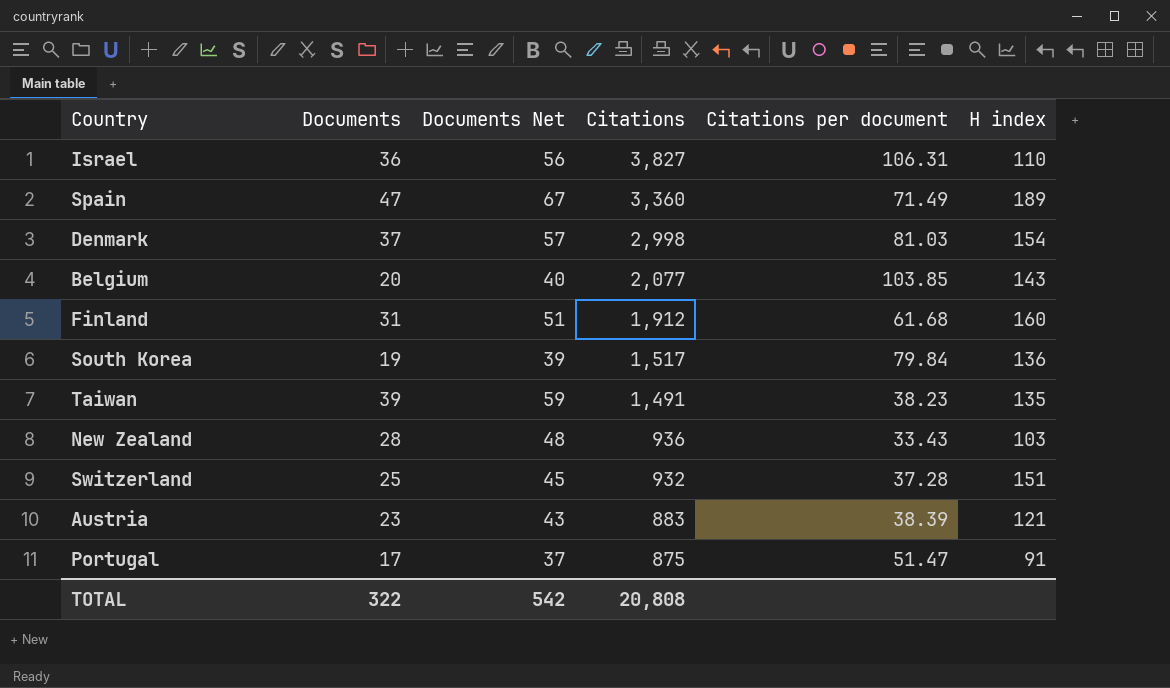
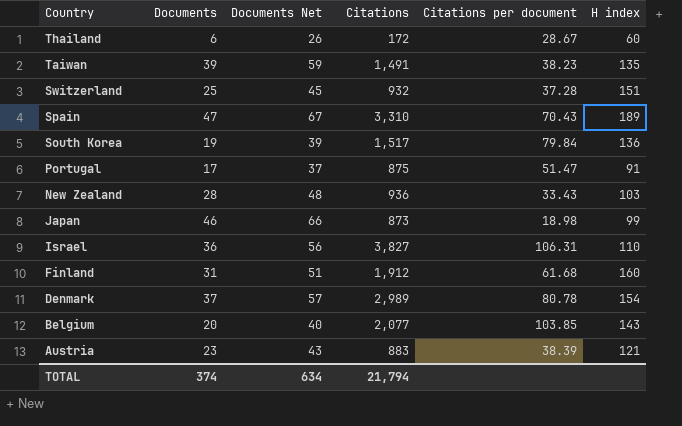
row order: Citations descending -> Country descending
row Thailand: none -> 6 | 26 | 172 | 28.67 | 60
Spain | Citations: 3,360 -> 3,310
Spain | Citations per document: 71.49 -> 70.43
row Japan: none -> 46 | 66 | 873 | 18.98 | 99
Denmark | Citations: 2,998 -> 2,989
Denmark | Citations per document: 81.03 -> 80.78
TOTAL | Documents: 322 -> 374
TOTAL | Documents Net: 542 -> 634
TOTAL | Citations: 20,808 -> 21,794

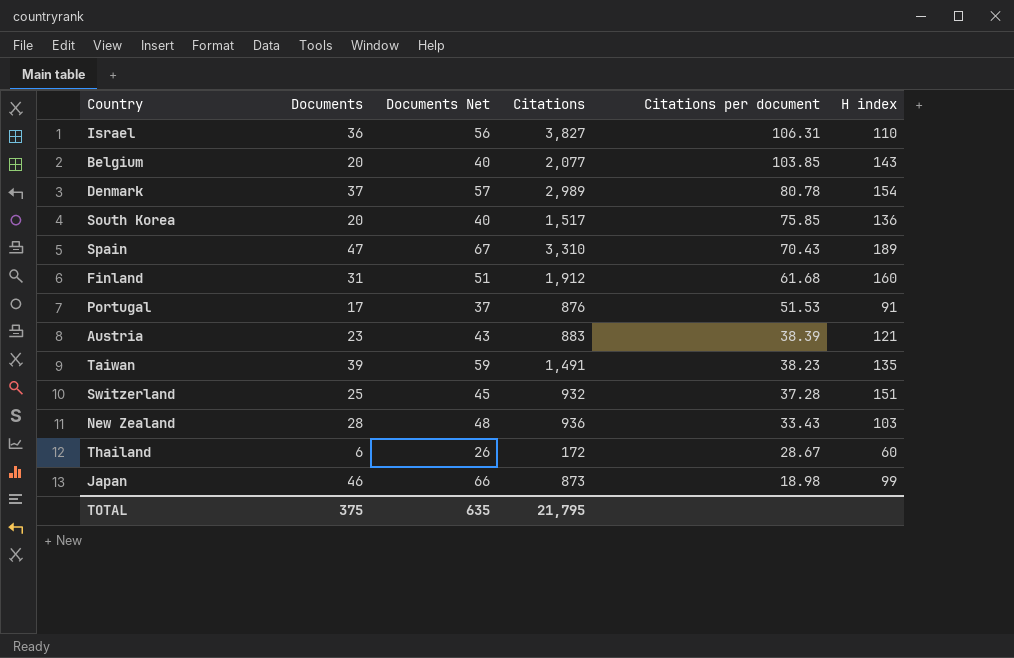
row order: Country descending -> Citations per document descending
South Korea | Documents: 19 -> 20
South Korea | Documents Net: 39 -> 40
South Korea | Citations per document: 79.84 -> 75.85
Portugal | Citations: 875 -> 876
Portugal | Citations per document: 51.47 -> 51.53
TOTAL | Documents: 374 -> 375
TOTAL | Documents Net: 634 -> 635
TOTAL | Citations: 21,794 -> 21,795

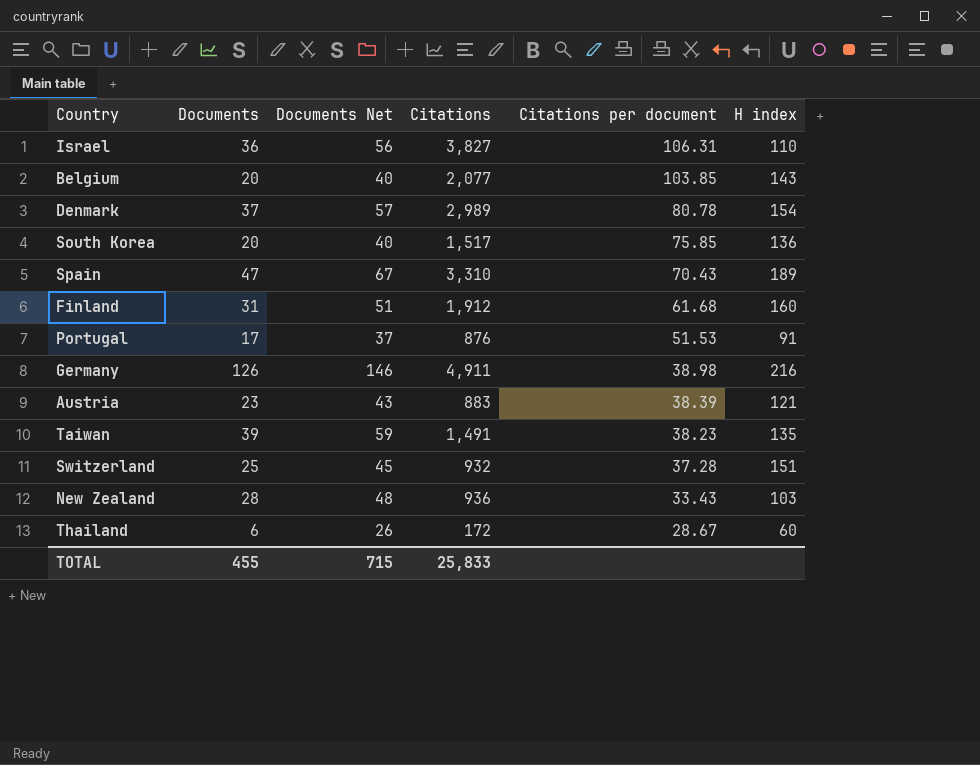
row Japan: 46 | 66 | 873 | 18.98 | 99 -> none
row Germany: none -> 126 | 146 | 4,911 | 38.98 | 216
TOTAL | Documents: 375 -> 455
TOTAL | Documents Net: 635 -> 715
TOTAL | Citations: 21,795 -> 25,833

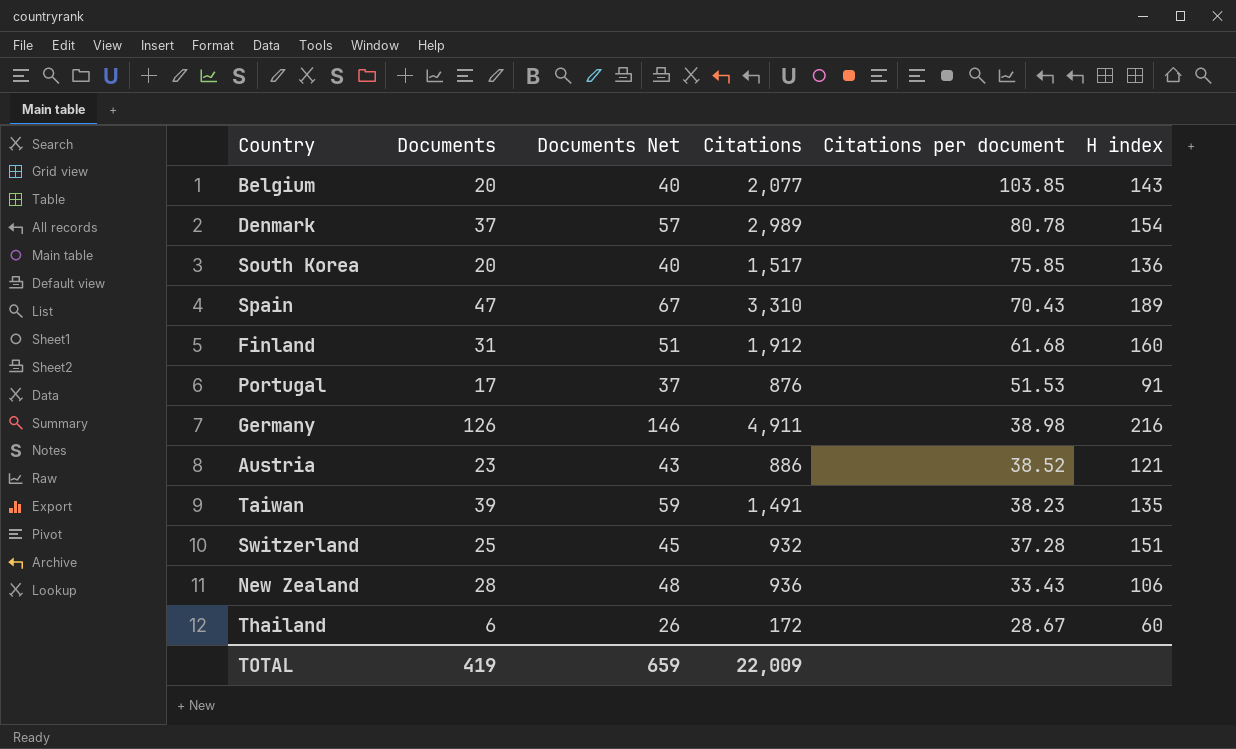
row Israel: 36 | 56 | 3,827 | 106.31 | 110 -> none
Austria | Citations: 883 -> 886
Austria | Citations per document: 38.39 -> 38.52
New Zealand | H index: 103 -> 106
TOTAL | Documents: 455 -> 419
TOTAL | Documents Net: 715 -> 659
TOTAL | Citations: 25,833 -> 22,009

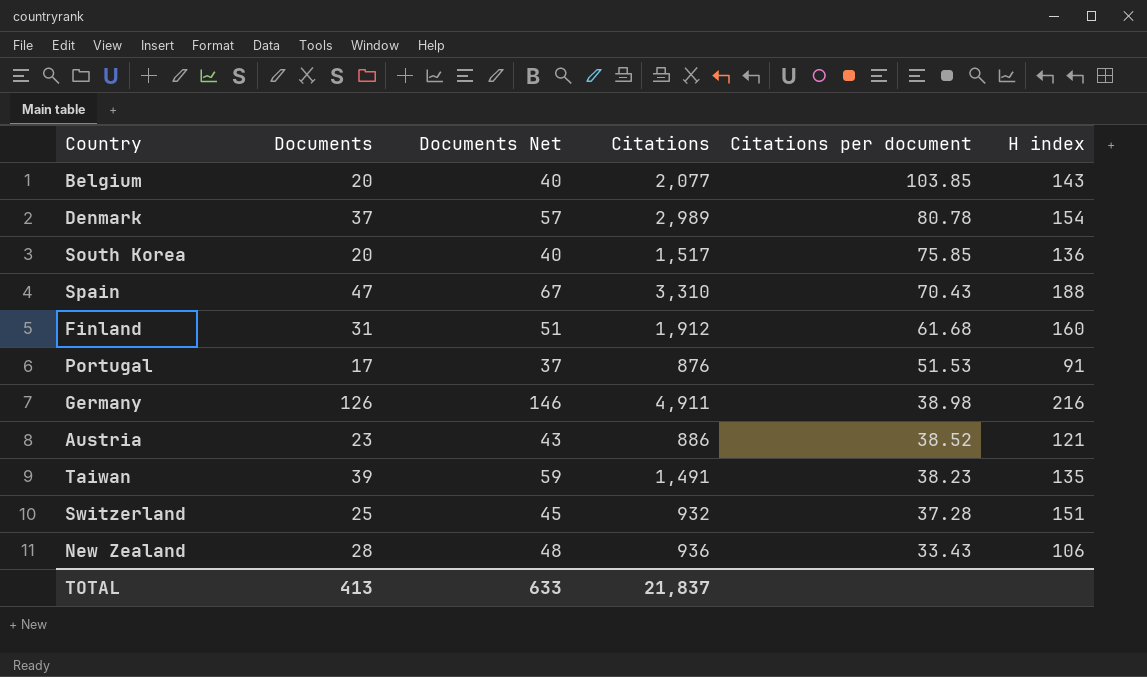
row Thailand: 6 | 26 | 172 | 28.67 | 60 -> none
Spain | H index: 189 -> 188
TOTAL | Documents: 419 -> 413
TOTAL | Documents Net: 659 -> 633
TOTAL | Citations: 22,009 -> 21,837

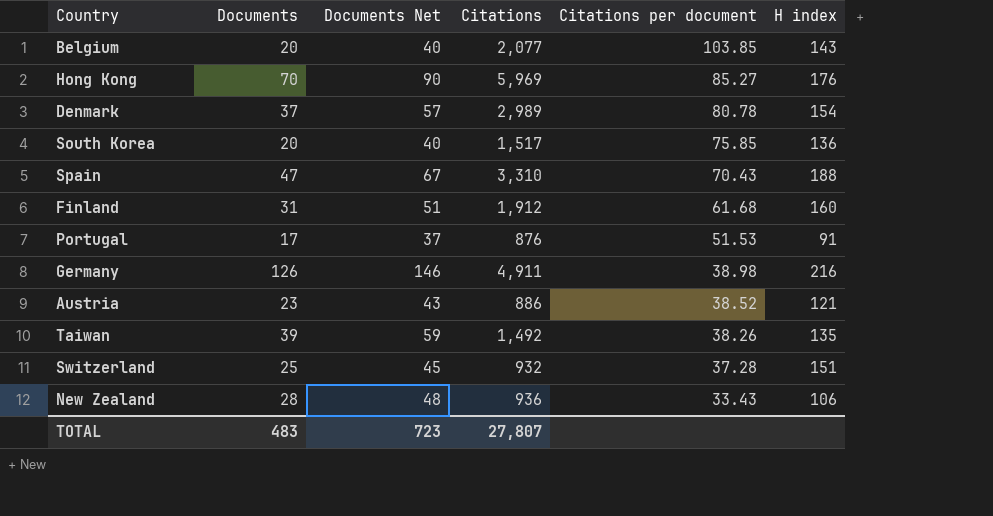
row Hong Kong: none -> 70 | 90 | 5,969 | 85.27 | 176
Taiwan | Citations: 1,491 -> 1,492
Taiwan | Citations per document: 38.23 -> 38.26
TOTAL | Documents: 413 -> 483
TOTAL | Documents Net: 633 -> 723
TOTAL | Citations: 21,837 -> 27,807

